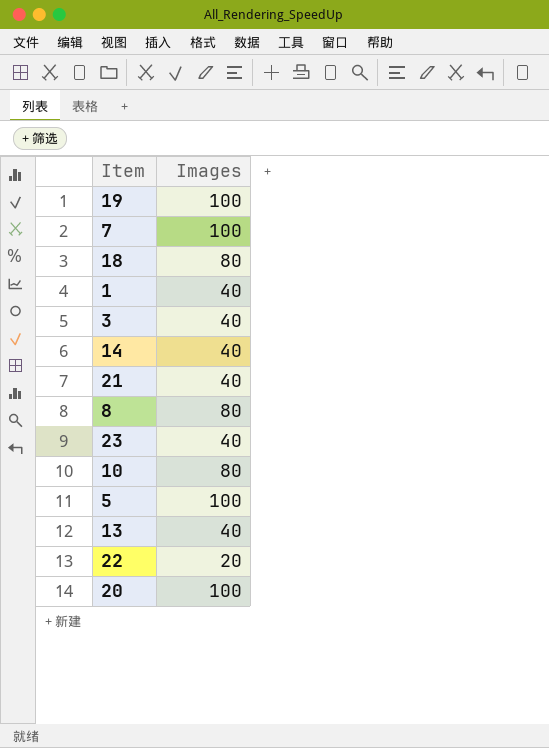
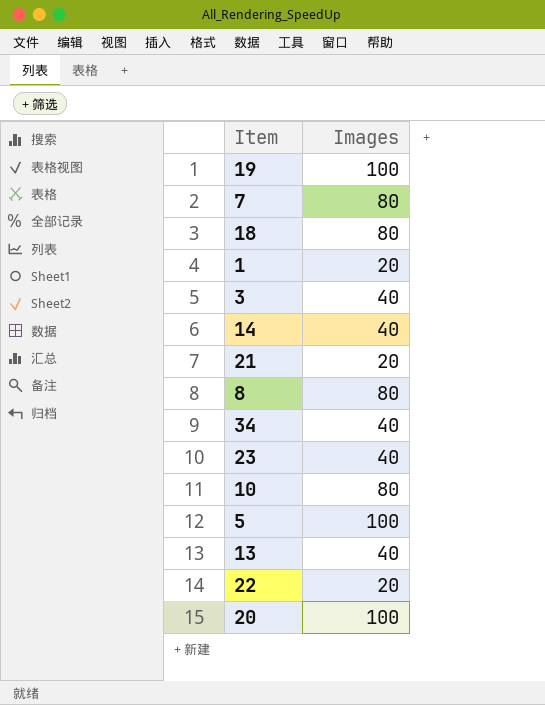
7 | Images: 100 -> 80
1 | Images: 40 -> 20
21 | Images: 40 -> 20
row 34: none -> 40

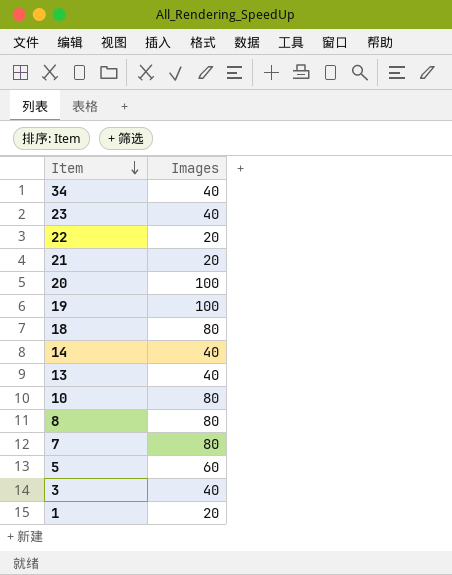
row order: none -> Item descending
5 | Images: 100 -> 60

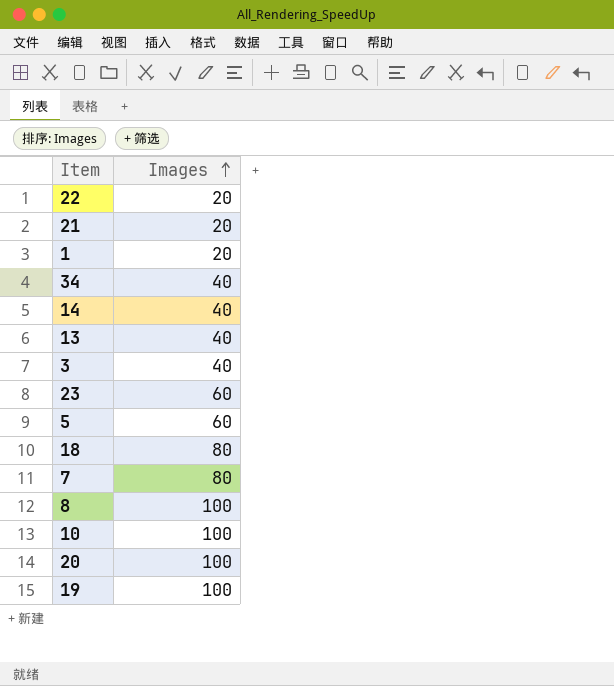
row order: Item descending -> Images ascending
23 | Images: 40 -> 60
8 | Images: 80 -> 100
10 | Images: 80 -> 100

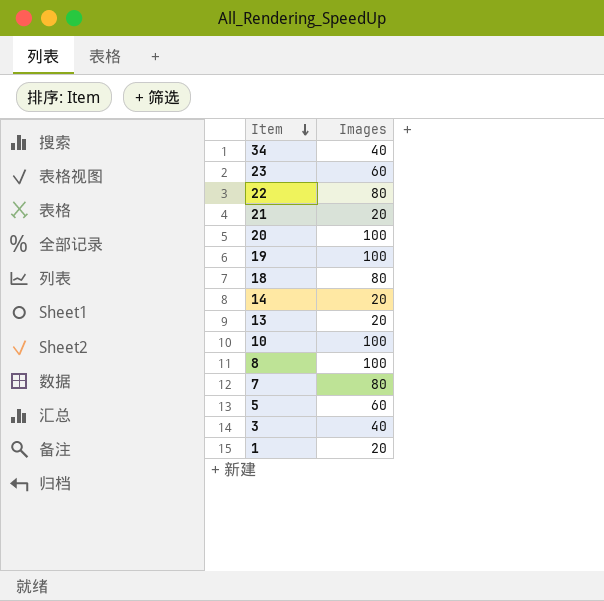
row order: Images ascending -> Item descending
22 | Images: 20 -> 80
14 | Images: 40 -> 20
13 | Images: 40 -> 20

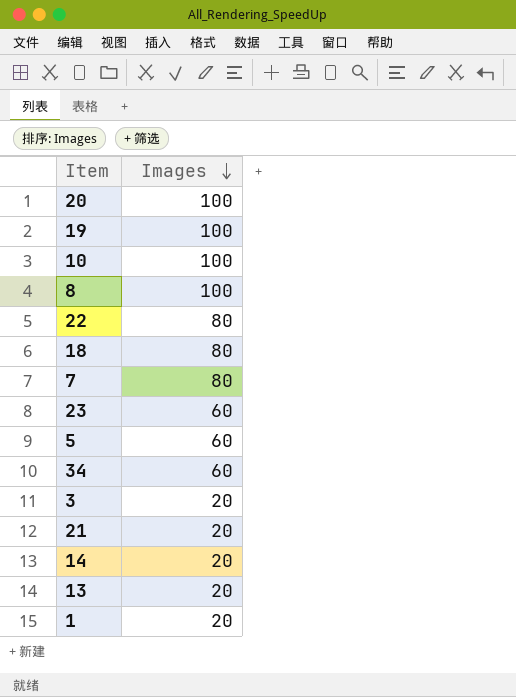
row order: Item descending -> Images descending
34 | Images: 40 -> 60
3 | Images: 40 -> 20

